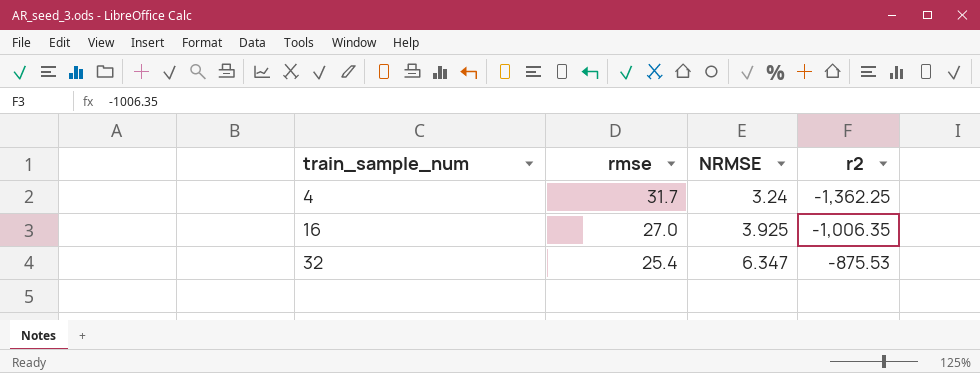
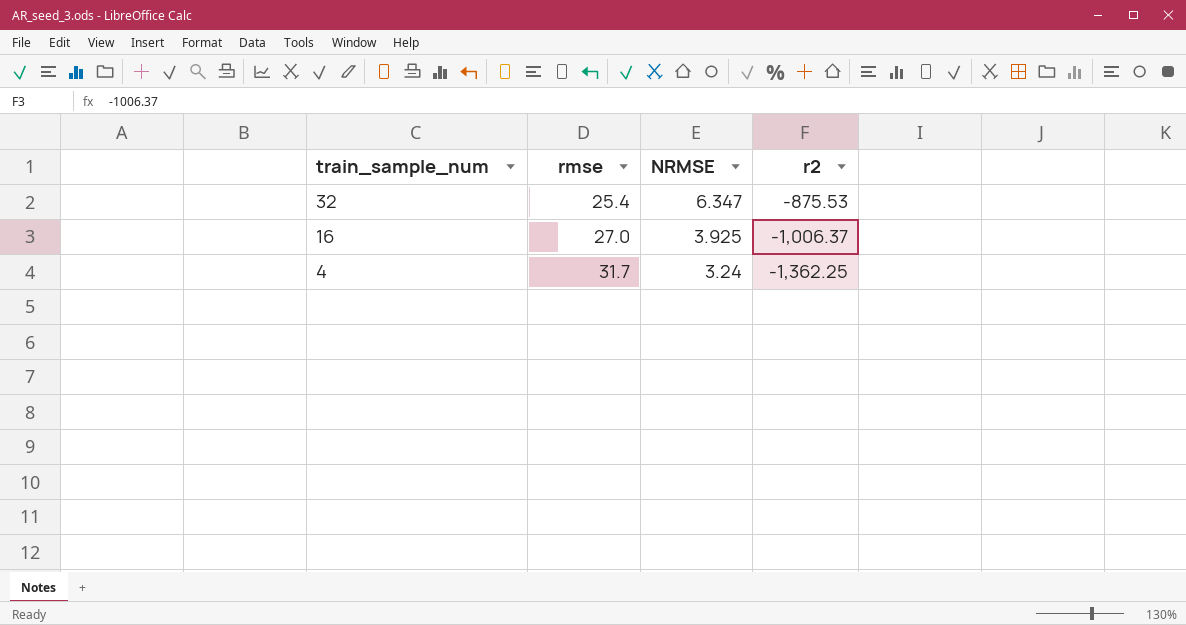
row order: train_sample_num ascending -> train_sample_num descending
16 | r2: -1,006.35 -> -1,006.37

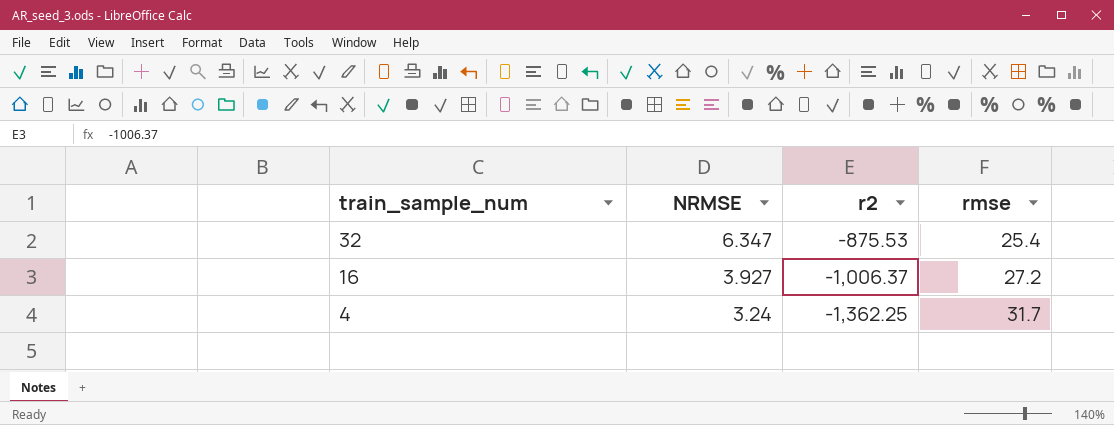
column rmse | position: 2 -> 4
16 | NRMSE: 3.925 -> 3.927
16 | rmse: 27.0 -> 27.2

